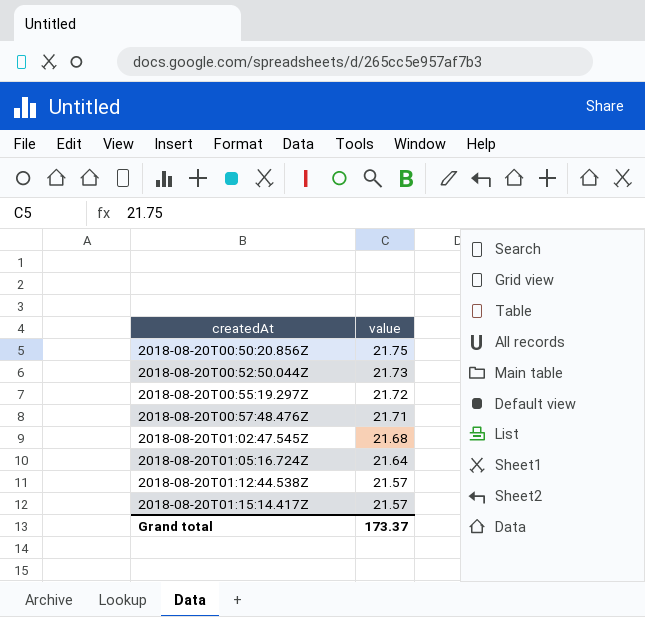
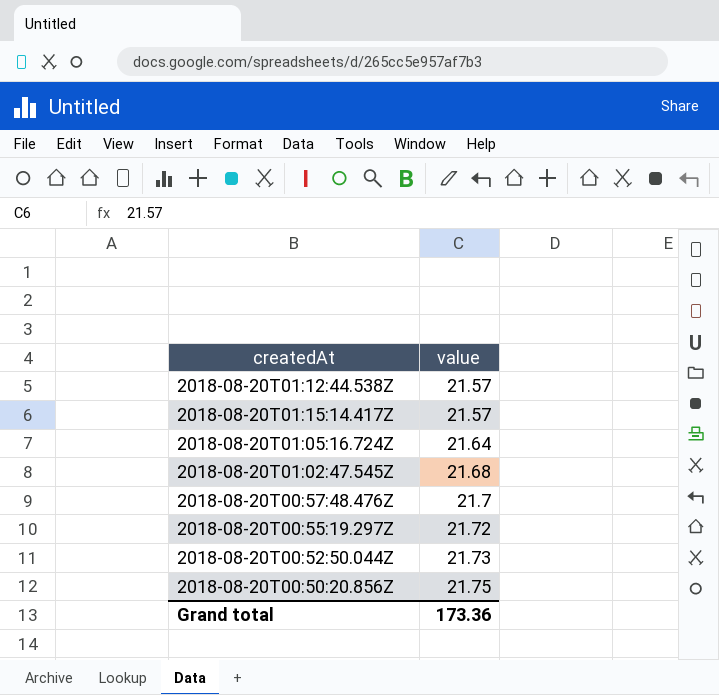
row order: createdAt ascending -> value ascending
2018-08-20T00:57:48.476Z | value: 21.71 -> 21.7
Grand total | value: 173.37 -> 173.36

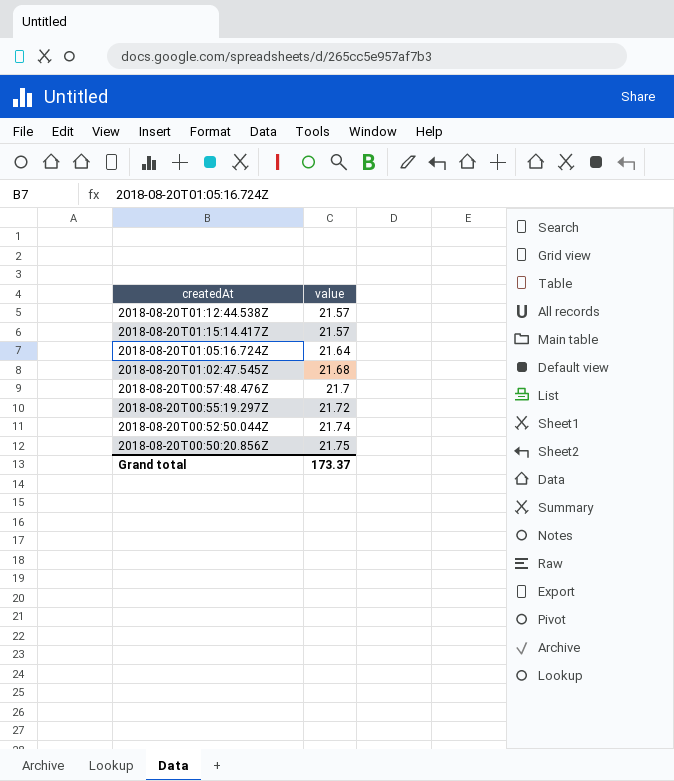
2018-08-20T00:52:50.044Z | value: 21.73 -> 21.74
Grand total | value: 173.36 -> 173.37

